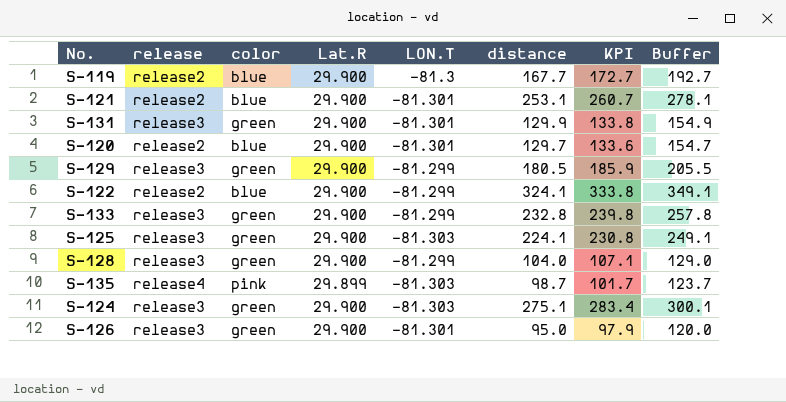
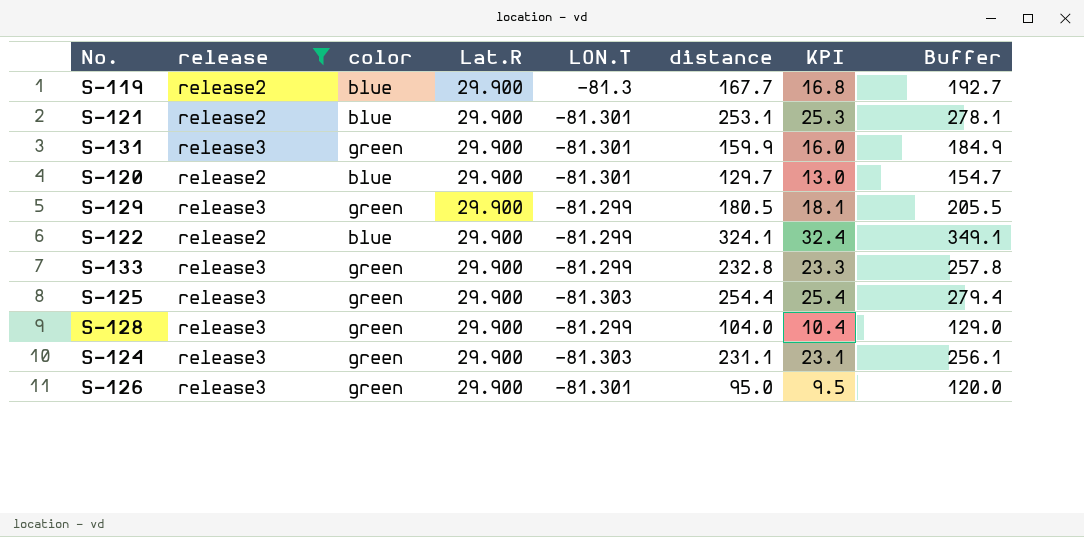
filter: none -> release != release4
column KPI | formula: [distance] * 1.03 -> [distance] * 0.1
S-131 | distance: 129.9 -> 159.9
S-131 | Buffer: 154.9 -> 184.9
S-125 | distance: 224.1 -> 254.4
S-125 | Buffer: 249.1 -> 279.4
S-124 | distance: 275.1 -> 231.1
S-124 | Buffer: 300.1 -> 256.1

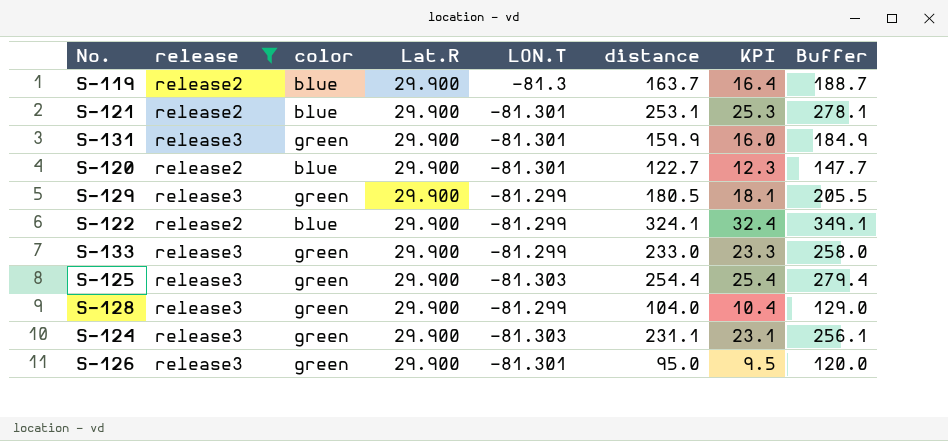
S-119 | distance: 167.7 -> 163.7
S-119 | KPI: 16.8 -> 16.4
S-119 | Buffer: 192.7 -> 188.7
S-120 | distance: 129.7 -> 122.7
S-120 | KPI: 13.0 -> 12.3
S-120 | Buffer: 154.7 -> 147.7
S-133 | distance: 232.8 -> 233.0
S-133 | Buffer: 257.8 -> 258.0

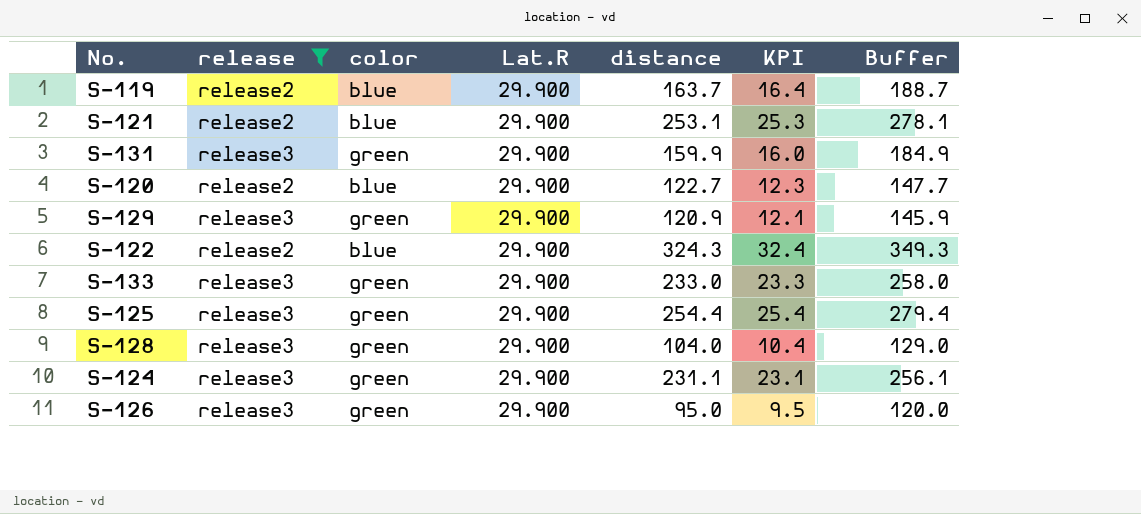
column LON.T | position: 5 -> none
S-129 | distance: 180.5 -> 120.9
S-129 | KPI: 18.1 -> 12.1
S-129 | Buffer: 205.5 -> 145.9
S-122 | distance: 324.1 -> 324.3
S-122 | Buffer: 349.1 -> 349.3

